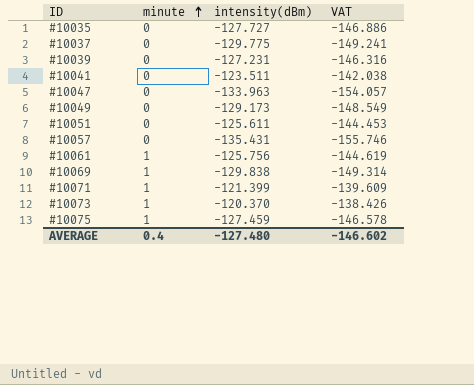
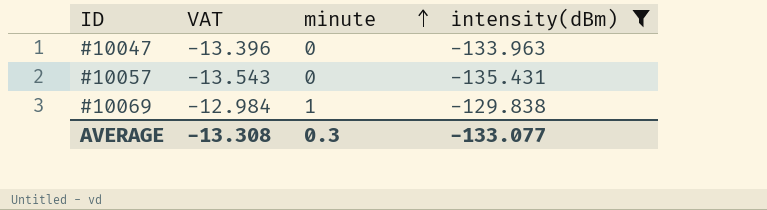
filter: none -> intensity(dBm) <= -129.838
column VAT | formula: [intensity(dBm)] * 1.15 -> [intensity(dBm)] * 0.1
column VAT | position: 4 -> 2
AVERAGE | VAT: -146.602 -> -13.308
AVERAGE | minute: 0.4 -> 0.3
AVERAGE | intensity(dBm): -127.480 -> -133.077

